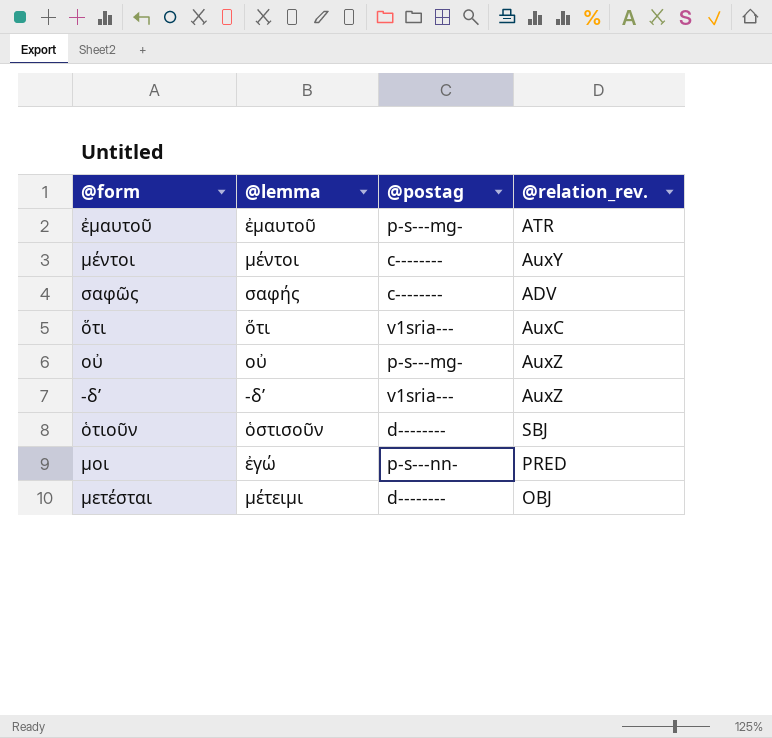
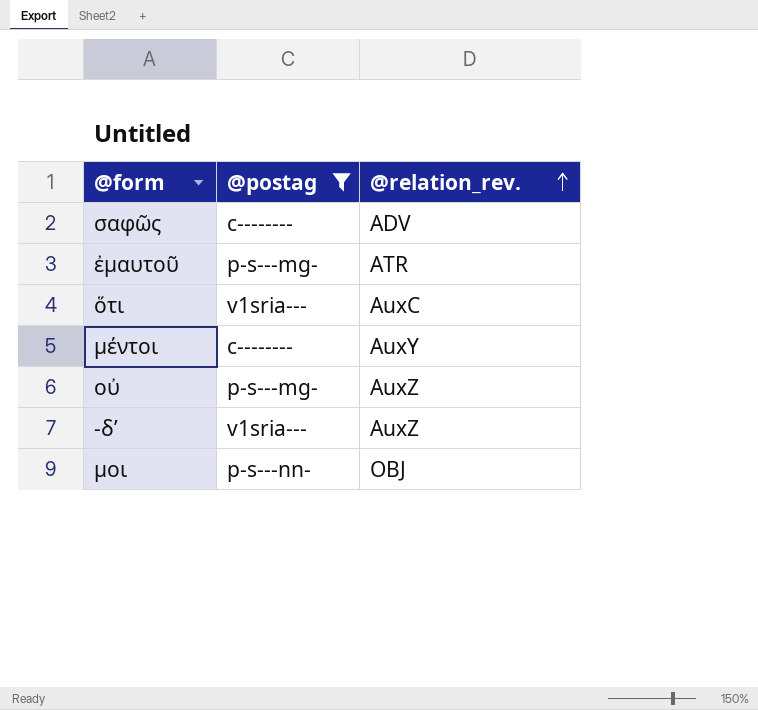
filter: none -> @postag != d--------
row order: none -> @relation_rev. ascending
column @lemma | position: 2 -> none
μοι | @relation_rev.: PRED -> OBJ

